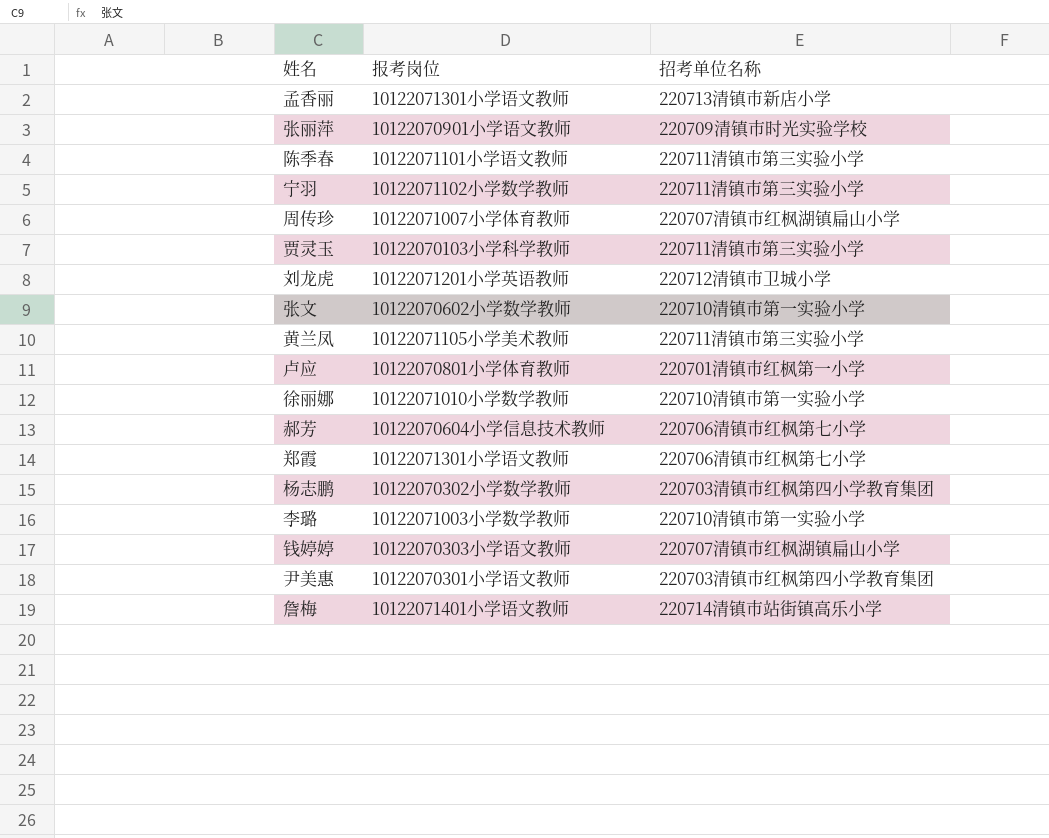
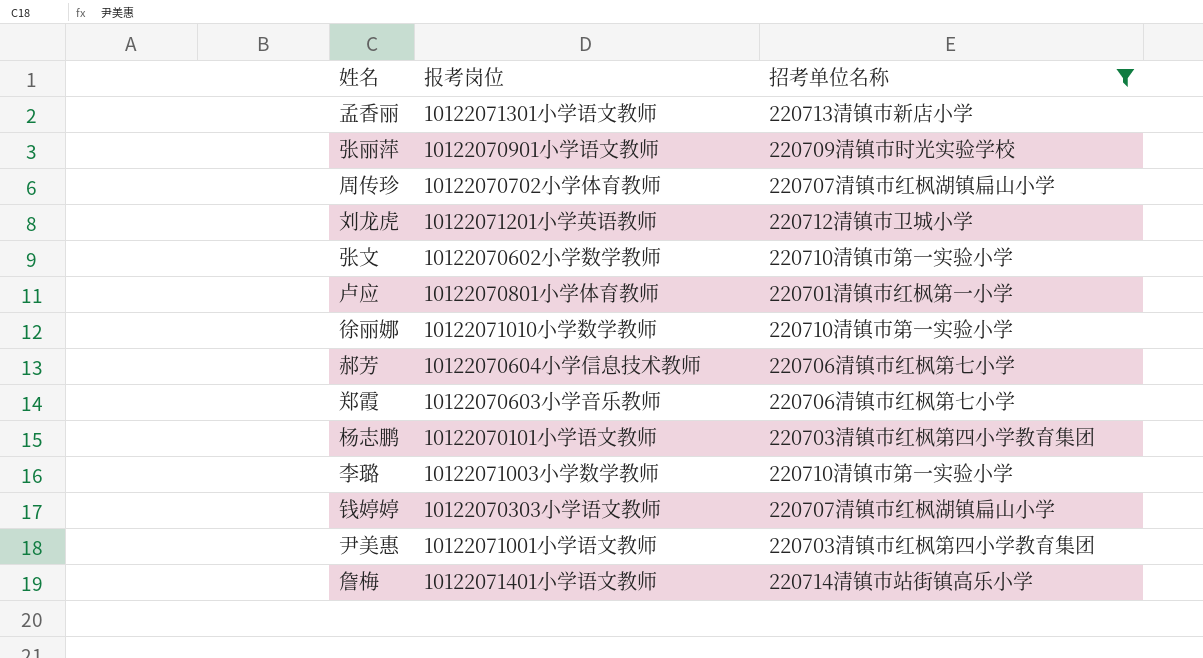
filter: none -> 招考单位名称 != 220711清镇市第三实验小学
周传珍 | 报考岗位: 10122071007小学体育教师 -> 10122070702小学体育教师
郑霞 | 报考岗位: 10122071301小学语文教师 -> 10122070603小学音乐教师
杨志鹏 | 报考岗位: 10122070302小学数学教师 -> 10122070101小学语文教师
尹美惠 | 报考岗位: 10122070301小学语文教师 -> 10122071001小学语文教师

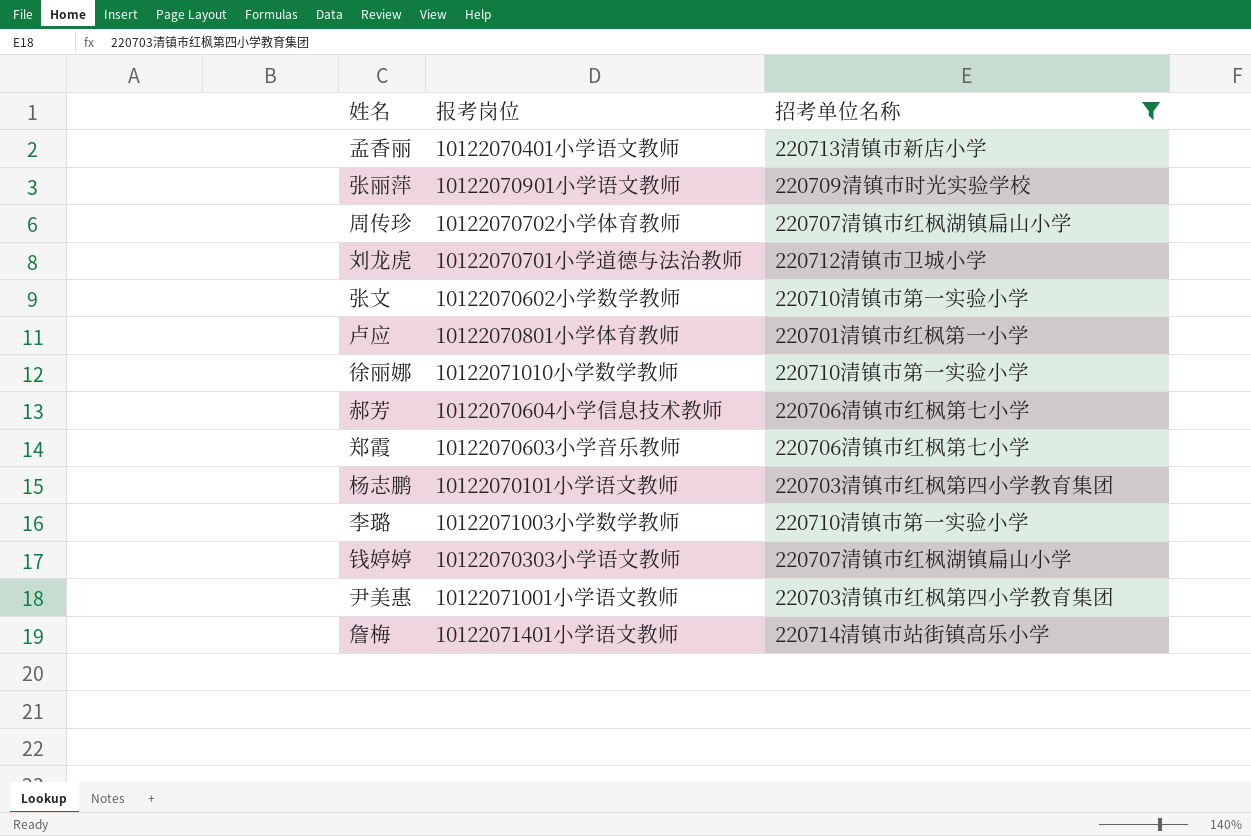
孟香丽 | 报考岗位: 10122071301小学语文教师 -> 10122070401小学语文教师
刘龙虎 | 报考岗位: 10122071201小学英语教师 -> 10122070701小学道德与法治教师

